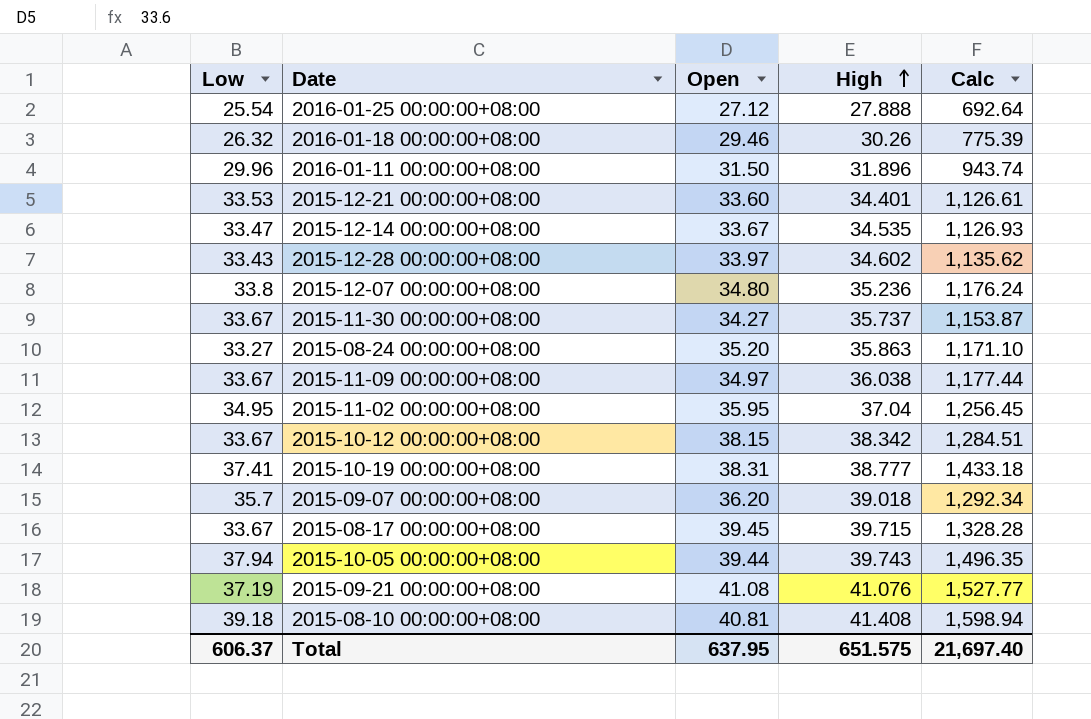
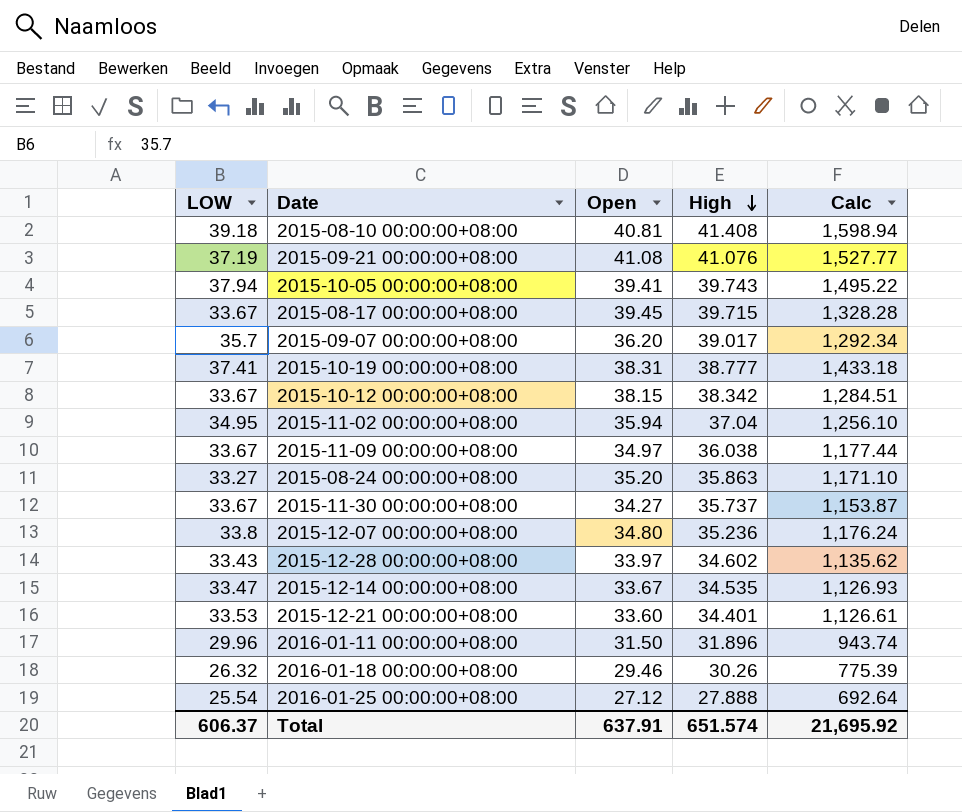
row order: High ascending -> High descending
column name: Low -> LOW
2015-10-05 00:00:00+08:00 | Open: 39.44 -> 39.41
2015-10-05 00:00:00+08:00 | Calc: 1,496.35 -> 1,495.22
2015-09-07 00:00:00+08:00 | High: 39.018 -> 39.017
2015-11-02 00:00:00+08:00 | Open: 35.95 -> 35.94
2015-11-02 00:00:00+08:00 | Calc: 1,256.45 -> 1,256.10
Total | Open: 637.95 -> 637.91
Total | High: 651.575 -> 651.574
Total | Calc: 21,697.40 -> 21,695.92

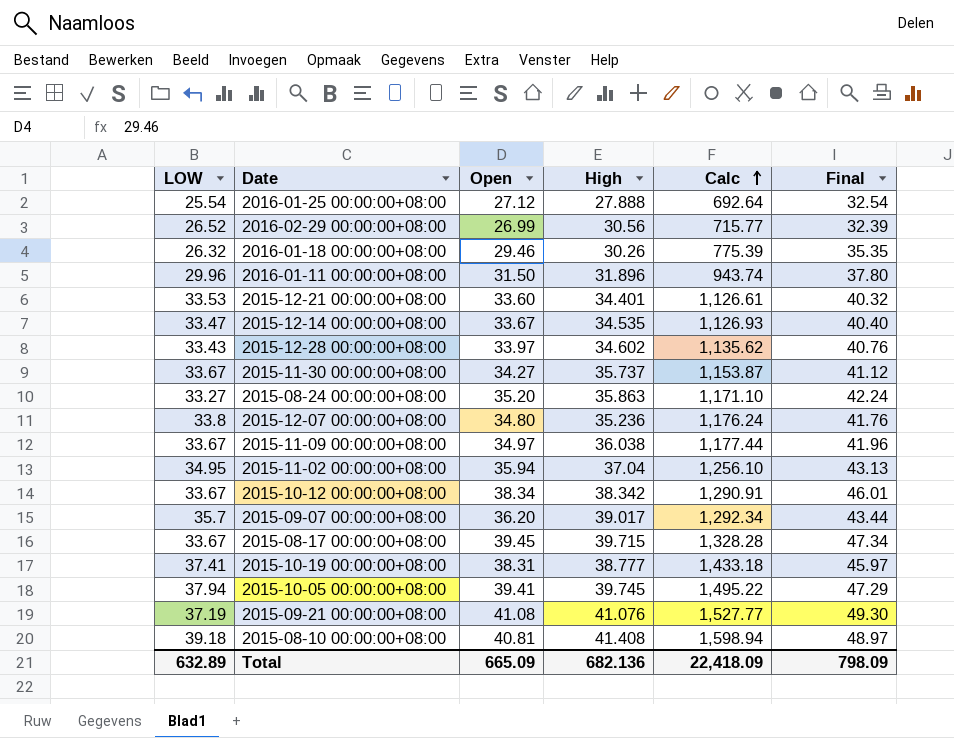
row order: High descending -> Calc ascending
column Final | formula: none -> [Open] * 1.2
row 2016-02-29 00:00:00+08:00: none -> 26.52 | 26.99 | 30.56 | 715.77 | 32.39
2015-10-12 00:00:00+08:00 | Open: 38.15 -> 38.34
2015-10-12 00:00:00+08:00 | Calc: 1,284.51 -> 1,290.91
2015-10-05 00:00:00+08:00 | High: 39.743 -> 39.745
Total | LOW: 606.37 -> 632.89
Total | Open: 637.91 -> 665.09
Total | High: 651.574 -> 682.136
Total | Calc: 21,695.92 -> 22,418.09

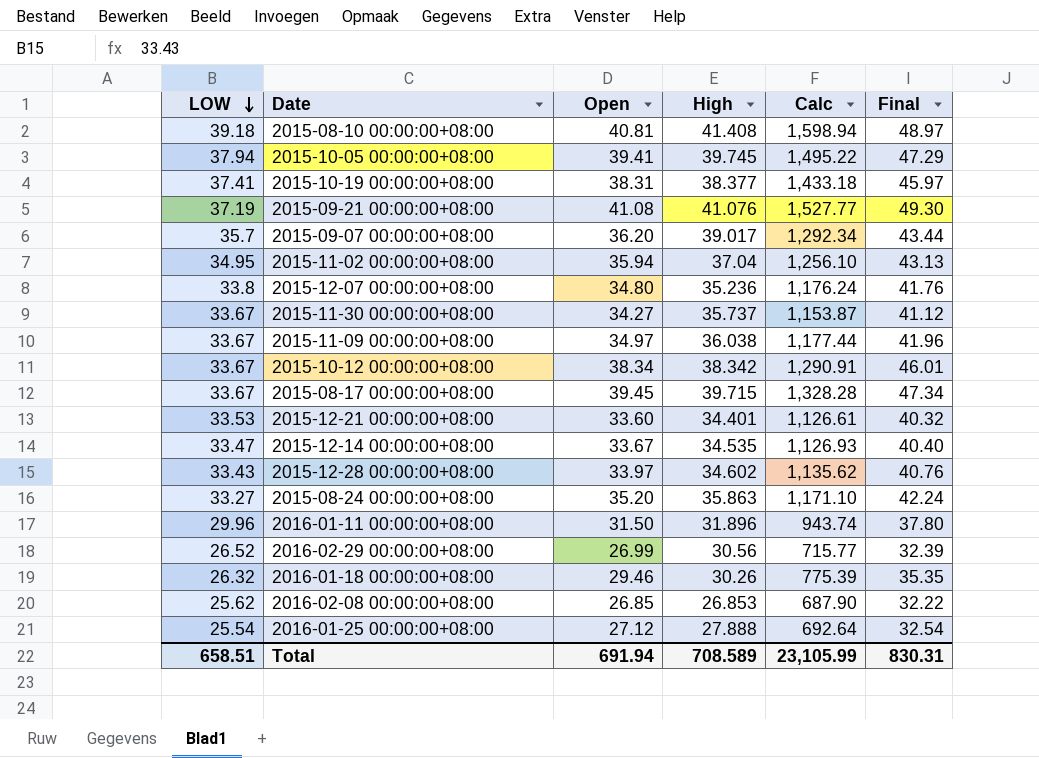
row order: Calc ascending -> LOW descending
2015-10-19 00:00:00+08:00 | High: 38.777 -> 38.377
row 2016-02-08 00:00:00+08:00: none -> 25.62 | 26.85 | 26.853 | 687.90 | 32.22
Total | LOW: 632.89 -> 658.51
Total | Open: 665.09 -> 691.94
Total | High: 682.136 -> 708.589
Total | Calc: 22,418.09 -> 23,105.99
Total | Final: 798.09 -> 830.31

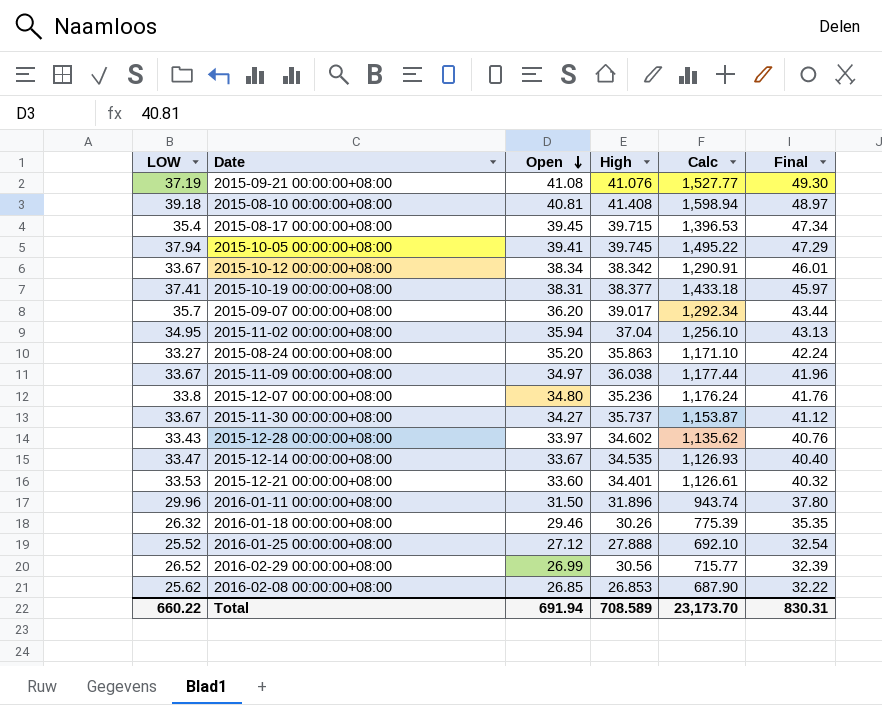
row order: LOW descending -> Open descending
2015-08-17 00:00:00+08:00 | LOW: 33.67 -> 35.4
2015-08-17 00:00:00+08:00 | Calc: 1,328.28 -> 1,396.53
2016-01-25 00:00:00+08:00 | LOW: 25.54 -> 25.52
2016-01-25 00:00:00+08:00 | Calc: 692.64 -> 692.10
Total | LOW: 658.51 -> 660.22
Total | Calc: 23,105.99 -> 23,173.70

